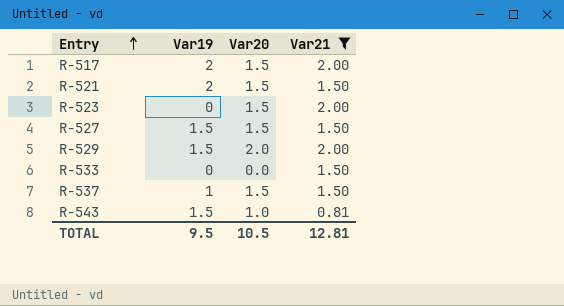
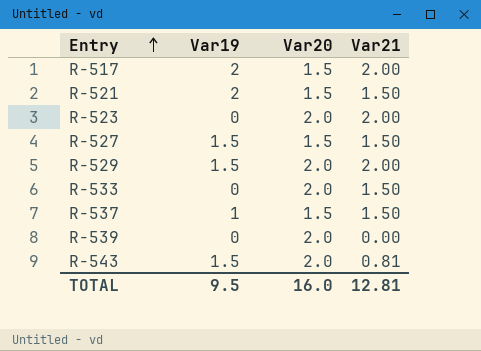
filter: Var21 != 0.00 -> none
R-523 | Var20: 1.5 -> 2.0
R-533 | Var20: 0.0 -> 2.0
R-543 | Var20: 1.0 -> 2.0
TOTAL | Var20: 10.5 -> 16.0

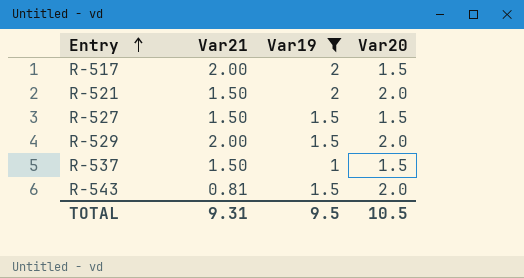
filter: none -> Var19 != 0
column Var21 | position: 4 -> 2
R-521 | Var20: 1.5 -> 2.0
TOTAL | Var21: 12.81 -> 9.31
TOTAL | Var20: 16.0 -> 10.5

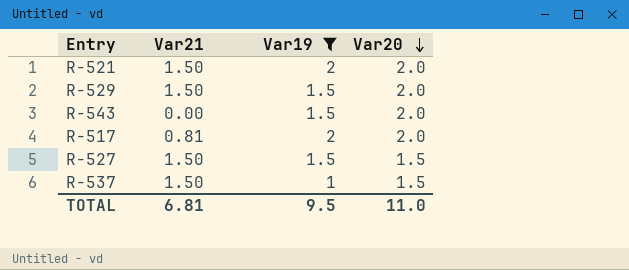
row order: Entry ascending -> Var20 descending
R-529 | Var21: 2.00 -> 1.50
R-543 | Var21: 0.81 -> 0.00
R-517 | Var21: 2.00 -> 0.81
R-517 | Var20: 1.5 -> 2.0
TOTAL | Var21: 9.31 -> 6.81
TOTAL | Var20: 10.5 -> 11.0

